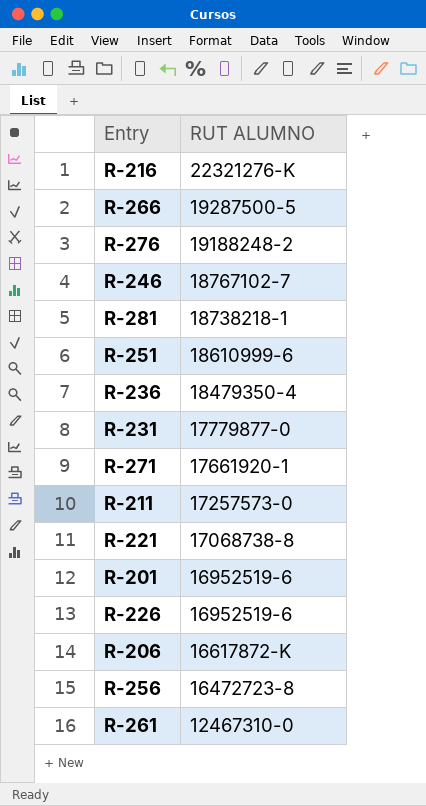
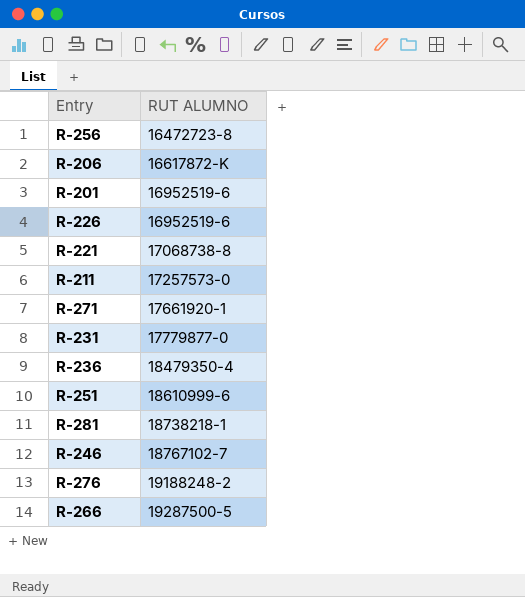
row order: RUT ALUMNO descending -> RUT ALUMNO ascending
row R-216: 22321276-K -> none
row R-261: 12467310-0 -> none

